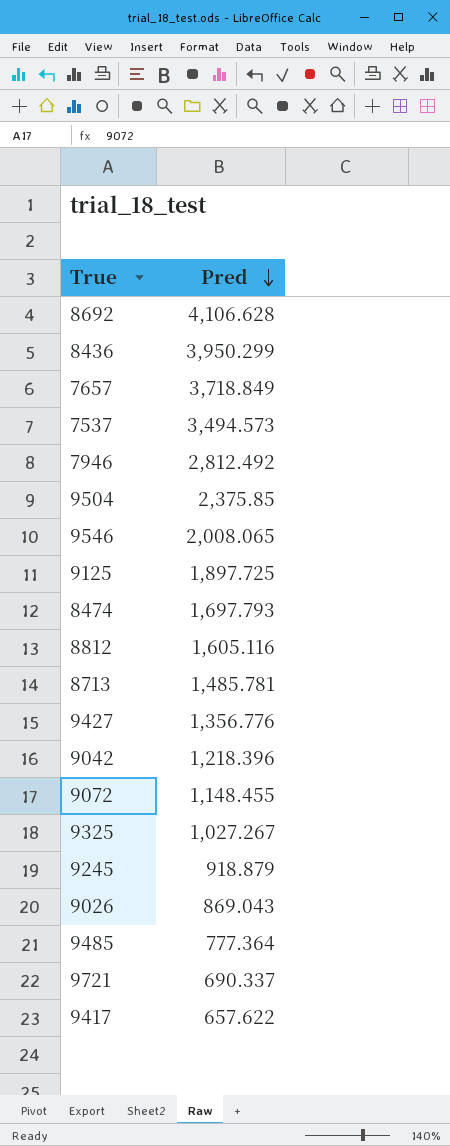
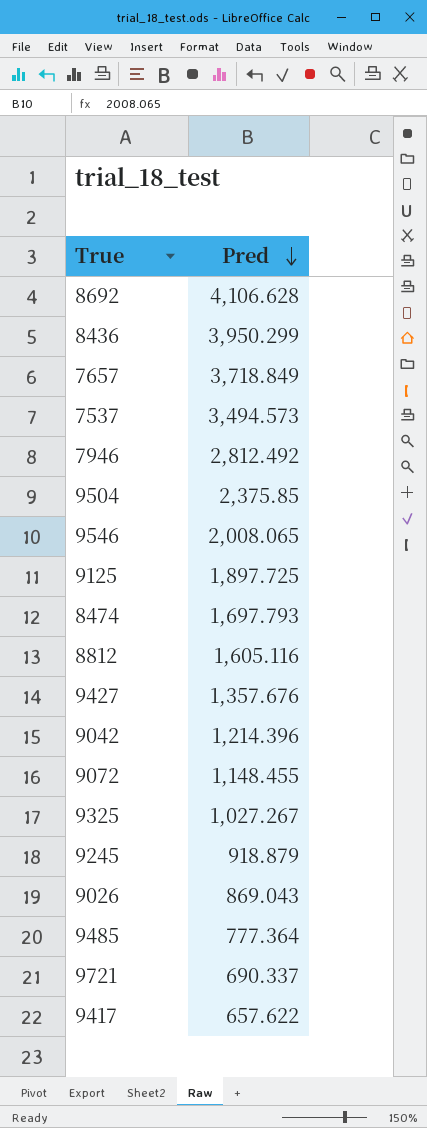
row 8713: 1,485.781 -> none
9427 | Pred: 1,356.776 -> 1,357.676
9042 | Pred: 1,218.396 -> 1,214.396

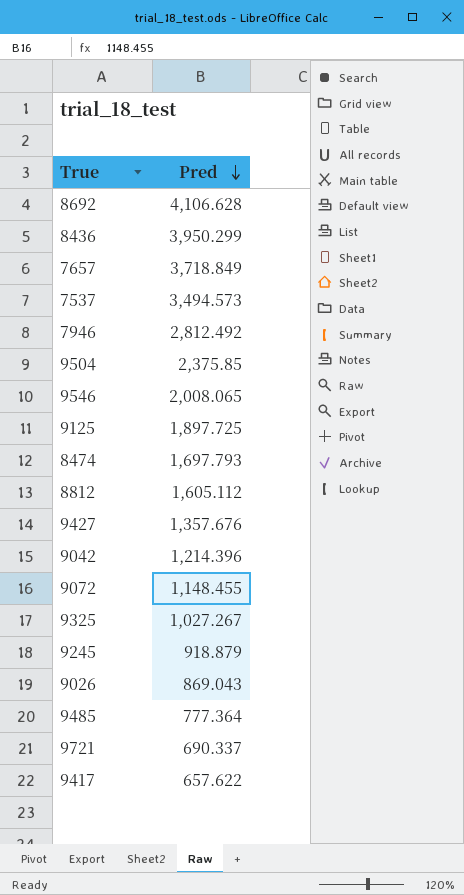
8812 | Pred: 1,605.116 -> 1,605.112

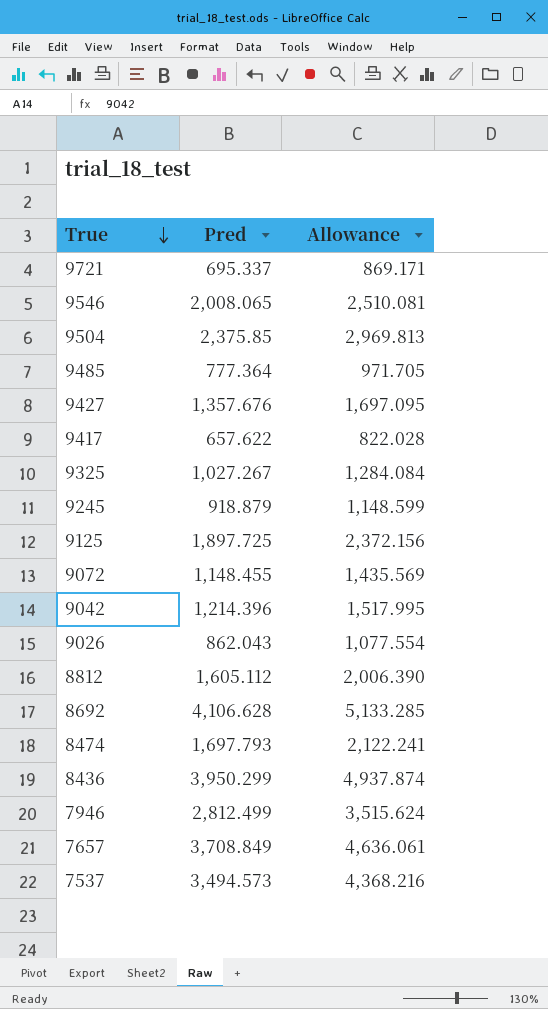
row order: Pred descending -> True descending
column Allowance | formula: none -> [Pred] * 1.25
9721 | Pred: 690.337 -> 695.337
9026 | Pred: 869.043 -> 862.043
7946 | Pred: 2,812.492 -> 2,812.499
7657 | Pred: 3,718.849 -> 3,708.849

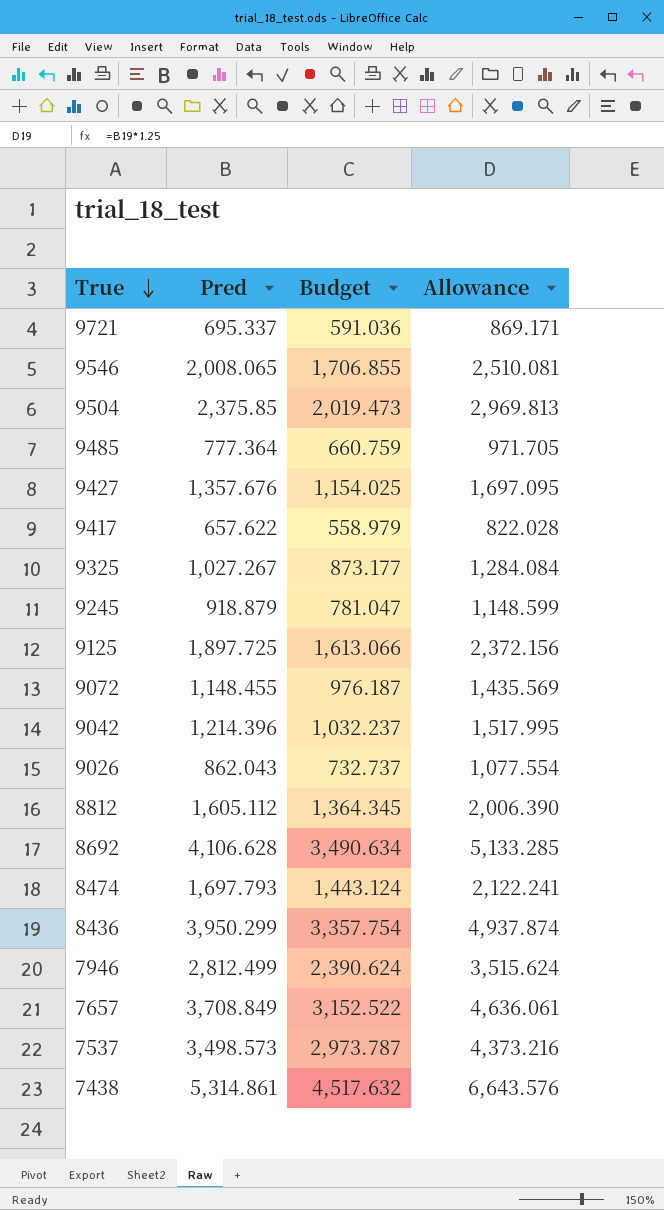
column Budget | formula: none -> [Pred] * 0.85
7537 | Pred: 3,494.573 -> 3,498.573
7537 | Allowance: 4,368.216 -> 4,373.216
row 7438: none -> 5,314.861 | 4,517.632 | 6,643.576

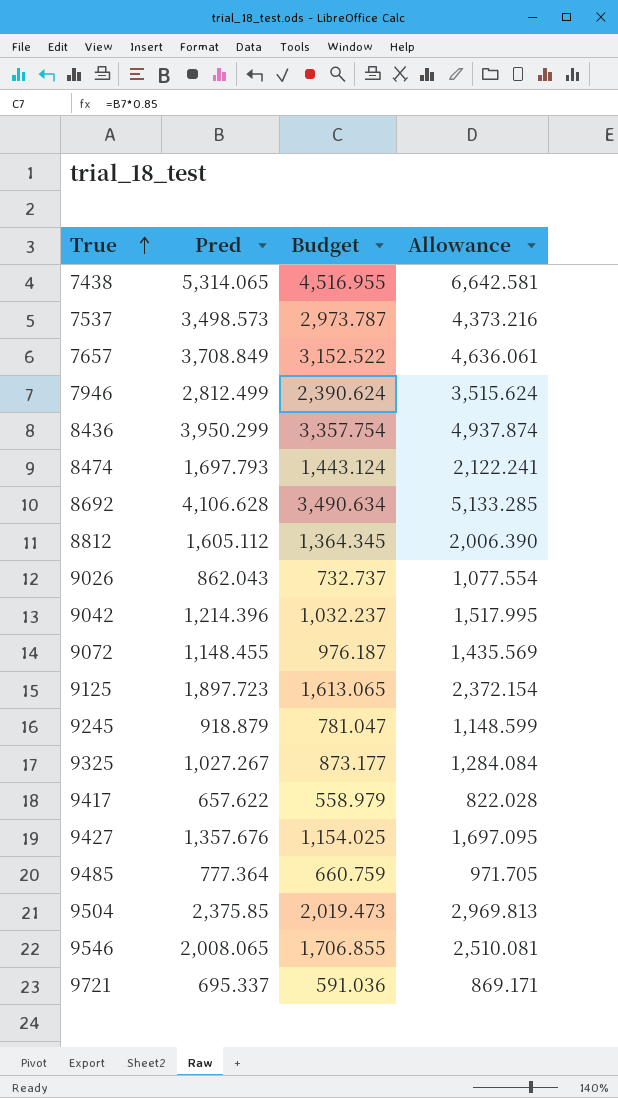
row order: True descending -> True ascending
7438 | Pred: 5,314.861 -> 5,314.065
7438 | Budget: 4,517.632 -> 4,516.955
7438 | Allowance: 6,643.576 -> 6,642.581
9125 | Pred: 1,897.725 -> 1,897.723
9125 | Budget: 1,613.066 -> 1,613.065
9125 | Allowance: 2,372.156 -> 2,372.154

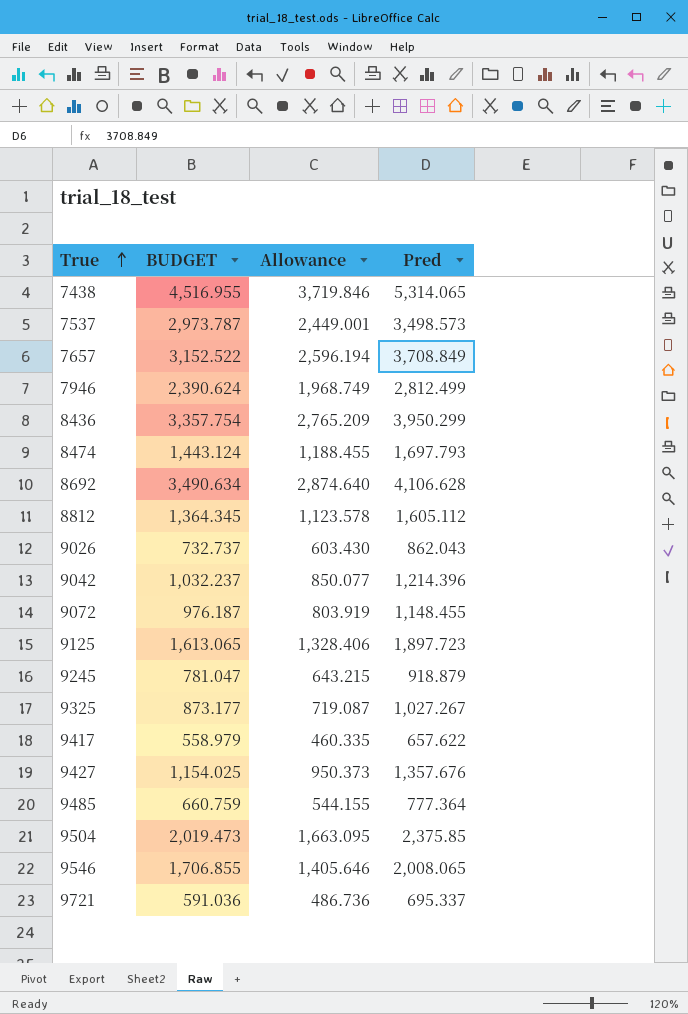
column name: Budget -> BUDGET
column Allowance | formula: [Pred] * 1.25 -> [Pred] * 0.7
column Pred | position: 2 -> 4

